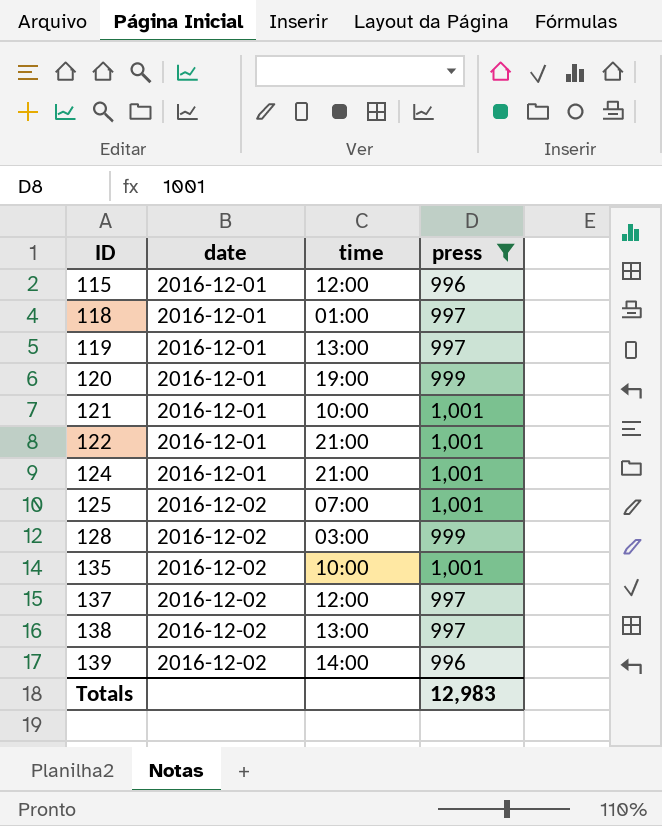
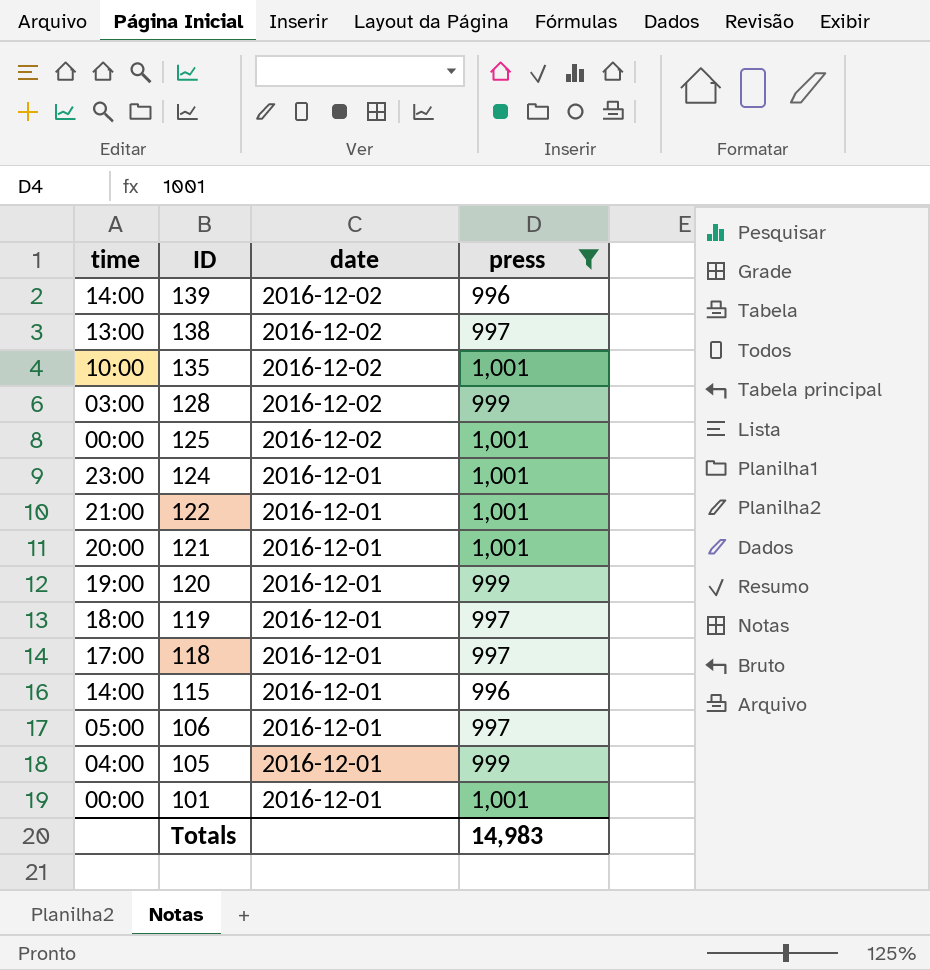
row order: ID ascending -> ID descending
column time | position: 3 -> 1
row 137: 2016-12-02 | 12:00 | 997 -> none
125 | time: 07:00 -> 00:00
124 | time: 21:00 -> 23:00
121 | time: 10:00 -> 20:00
119 | time: 13:00 -> 18:00
118 | time: 01:00 -> 17:00
115 | time: 12:00 -> 14:00
row 106: none -> 05:00 | 2016-12-01 | 997
row 105: none -> 04:00 | 2016-12-01 | 999
row 101: none -> 00:00 | 2016-12-01 | 1,001
Totals | press: 12,983 -> 14,983

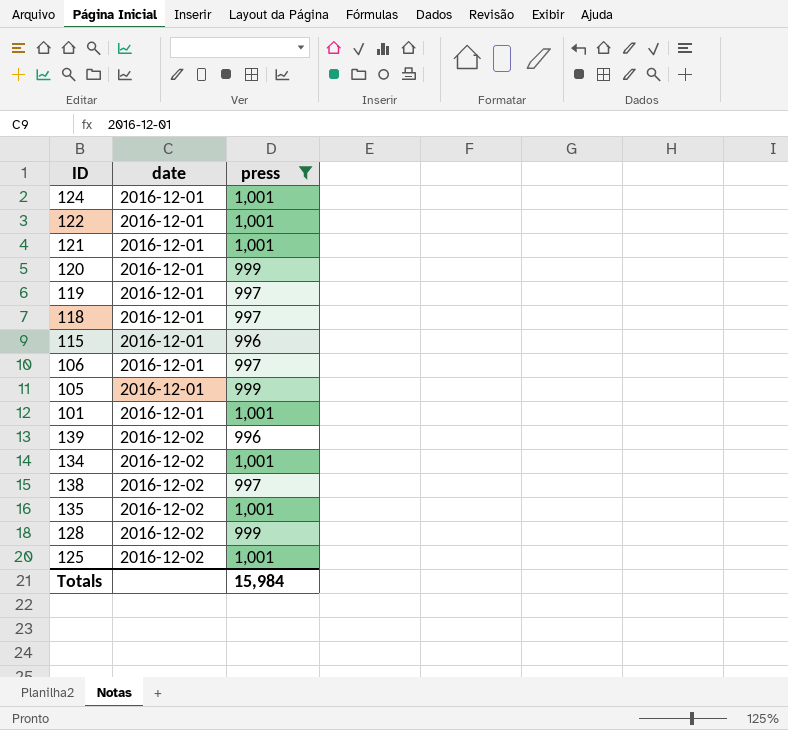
row order: ID descending -> date ascending
column time | position: 1 -> none
row 134: none -> 2016-12-02 | 1,001
Totals | press: 14,983 -> 15,984

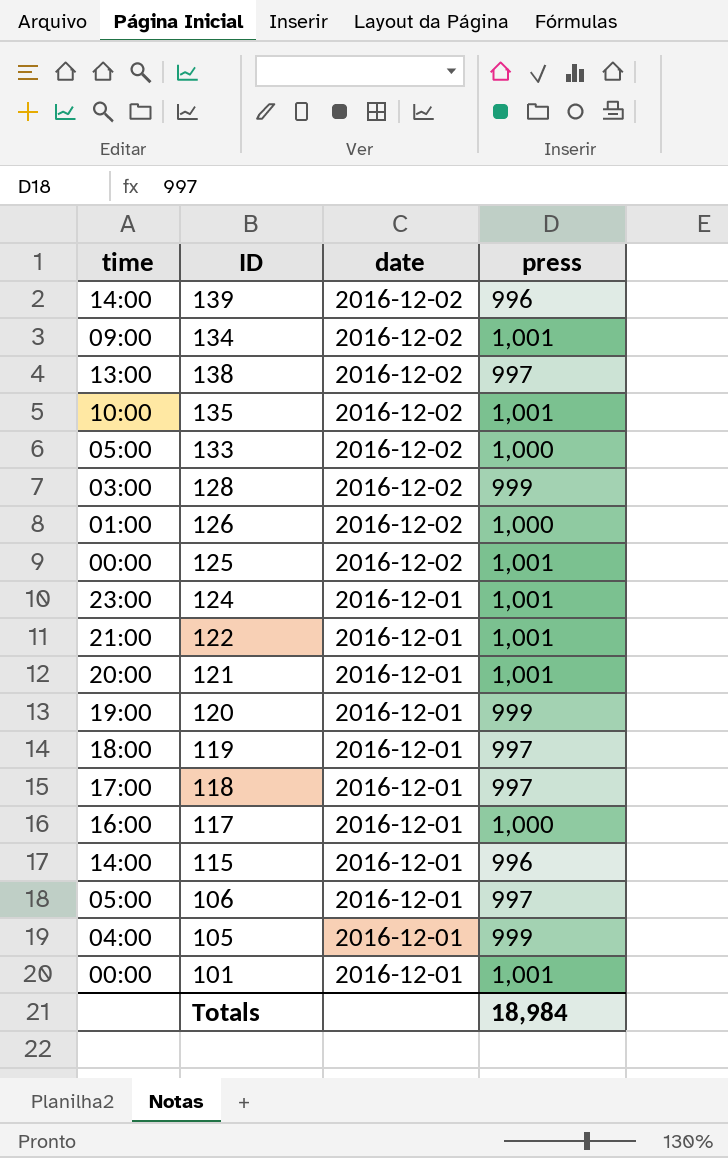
filter: press != 1,000 -> none
row order: date ascending -> date descending
column time | position: none -> 1
Totals | press: 15,984 -> 18,984

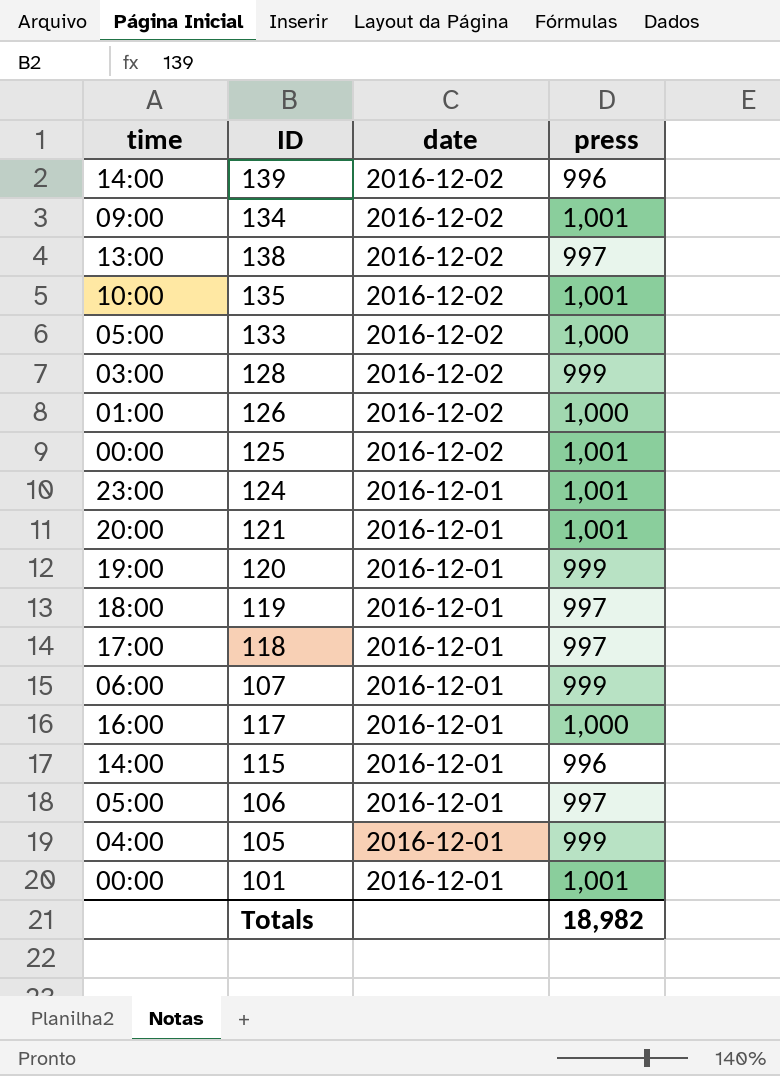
row 122: 21:00 | 2016-12-01 | 1,001 -> none
row 107: none -> 06:00 | 2016-12-01 | 999
Totals | press: 18,984 -> 18,982

